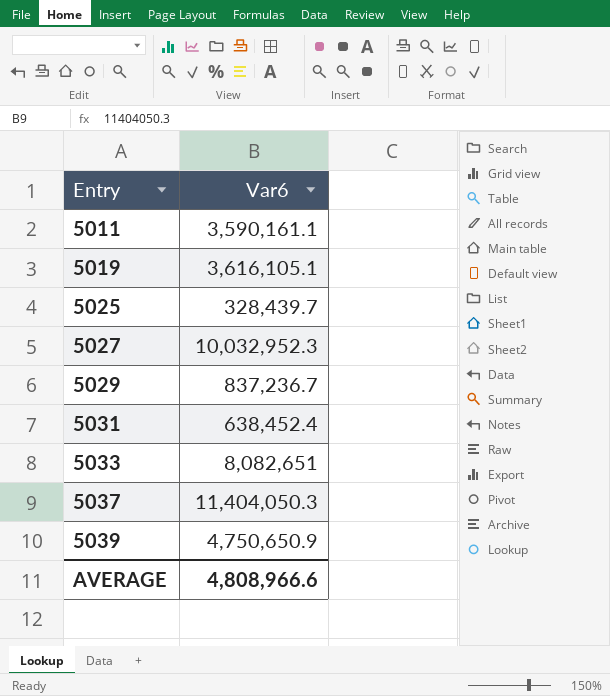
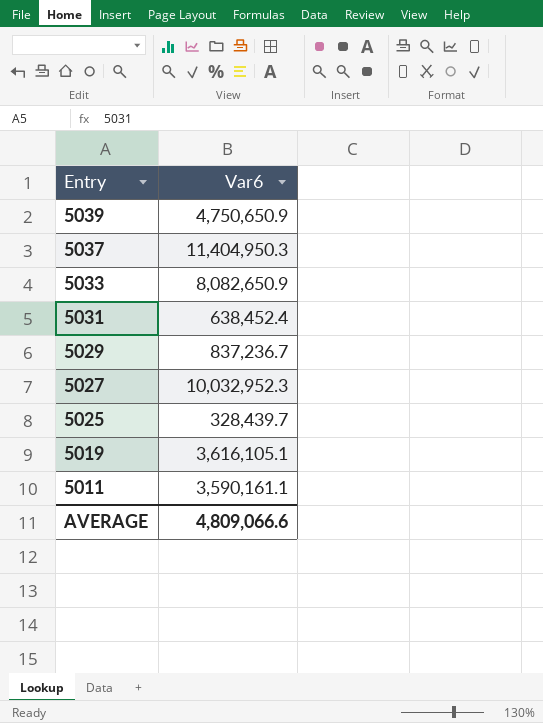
row order: Entry ascending -> Entry descending
5037 | Var6: 11,404,050.3 -> 11,404,950.3
5033 | Var6: 8,082,651 -> 8,082,650.9
AVERAGE | Var6: 4,808,966.6 -> 4,809,066.6

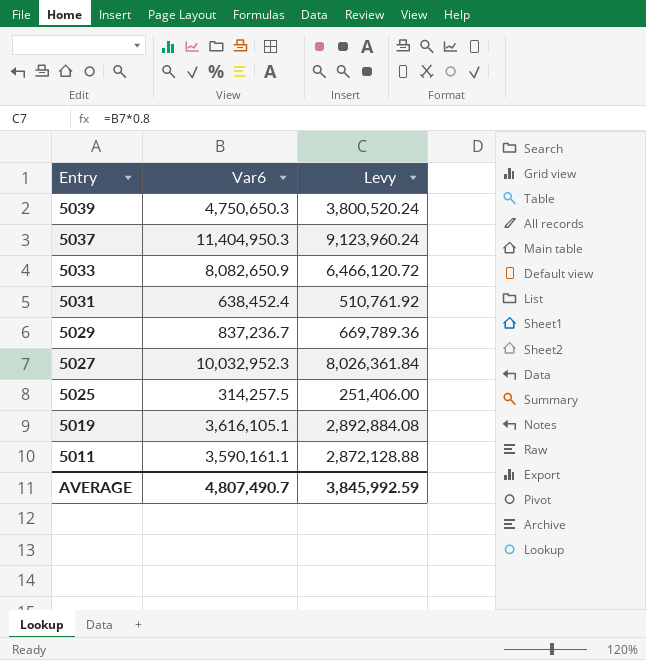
column Levy | formula: none -> [Var6] * 0.8
5039 | Var6: 4,750,650.9 -> 4,750,650.3
5025 | Var6: 328,439.7 -> 314,257.5
AVERAGE | Var6: 4,809,066.6 -> 4,807,490.7

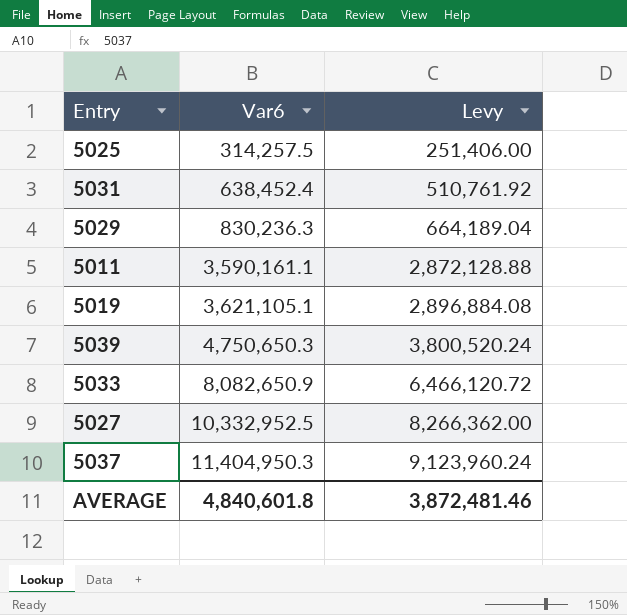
row order: Entry descending -> Var6 ascending
5029 | Var6: 837,236.7 -> 830,236.3
5029 | Levy: 669,789.36 -> 664,189.04
5019 | Var6: 3,616,105.1 -> 3,621,105.1
5019 | Levy: 2,892,884.08 -> 2,896,884.08
5027 | Var6: 10,032,952.3 -> 10,332,952.5
5027 | Levy: 8,026,361.84 -> 8,266,362.00
AVERAGE | Var6: 4,807,490.7 -> 4,840,601.8
AVERAGE | Levy: 3,845,992.59 -> 3,872,481.46

